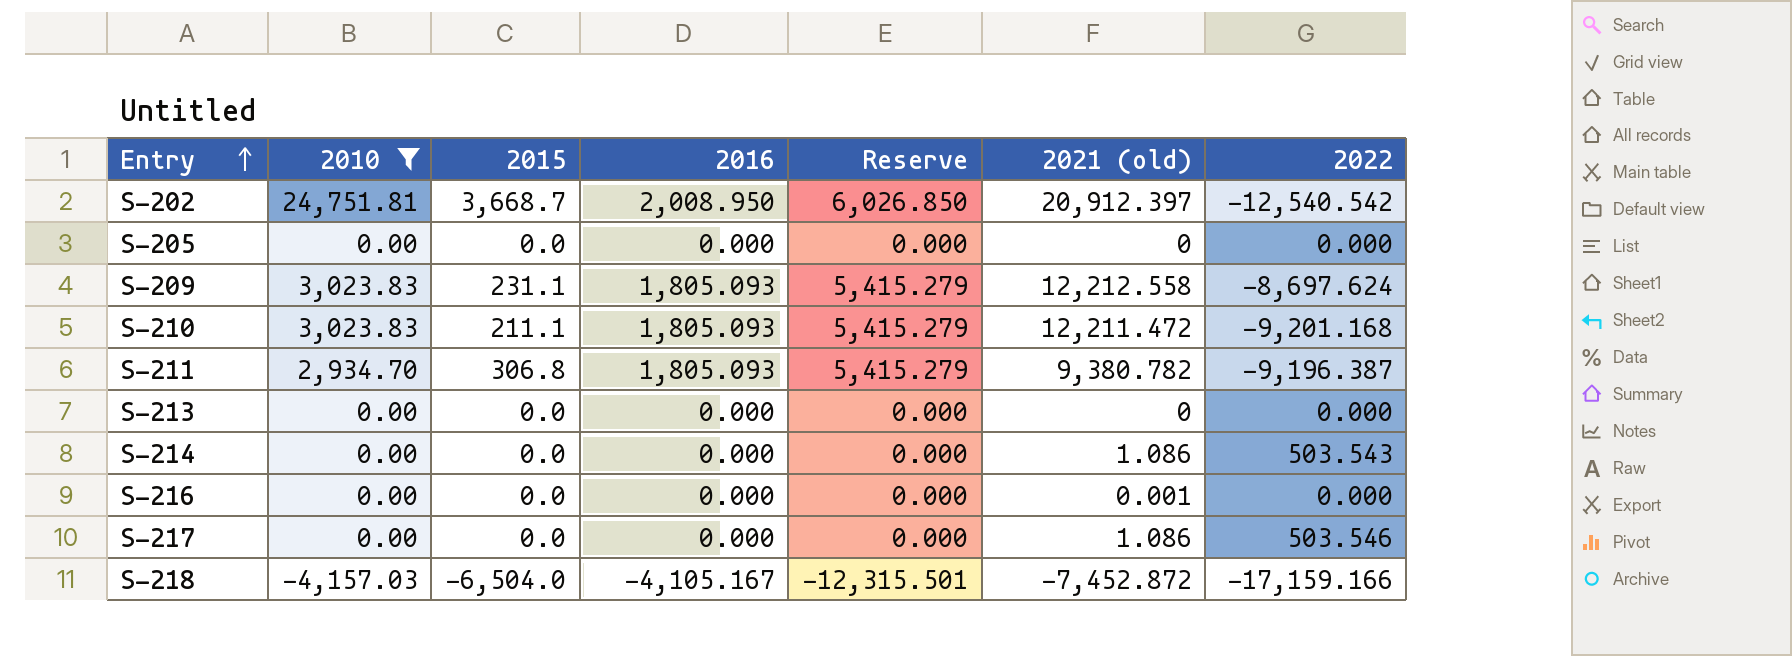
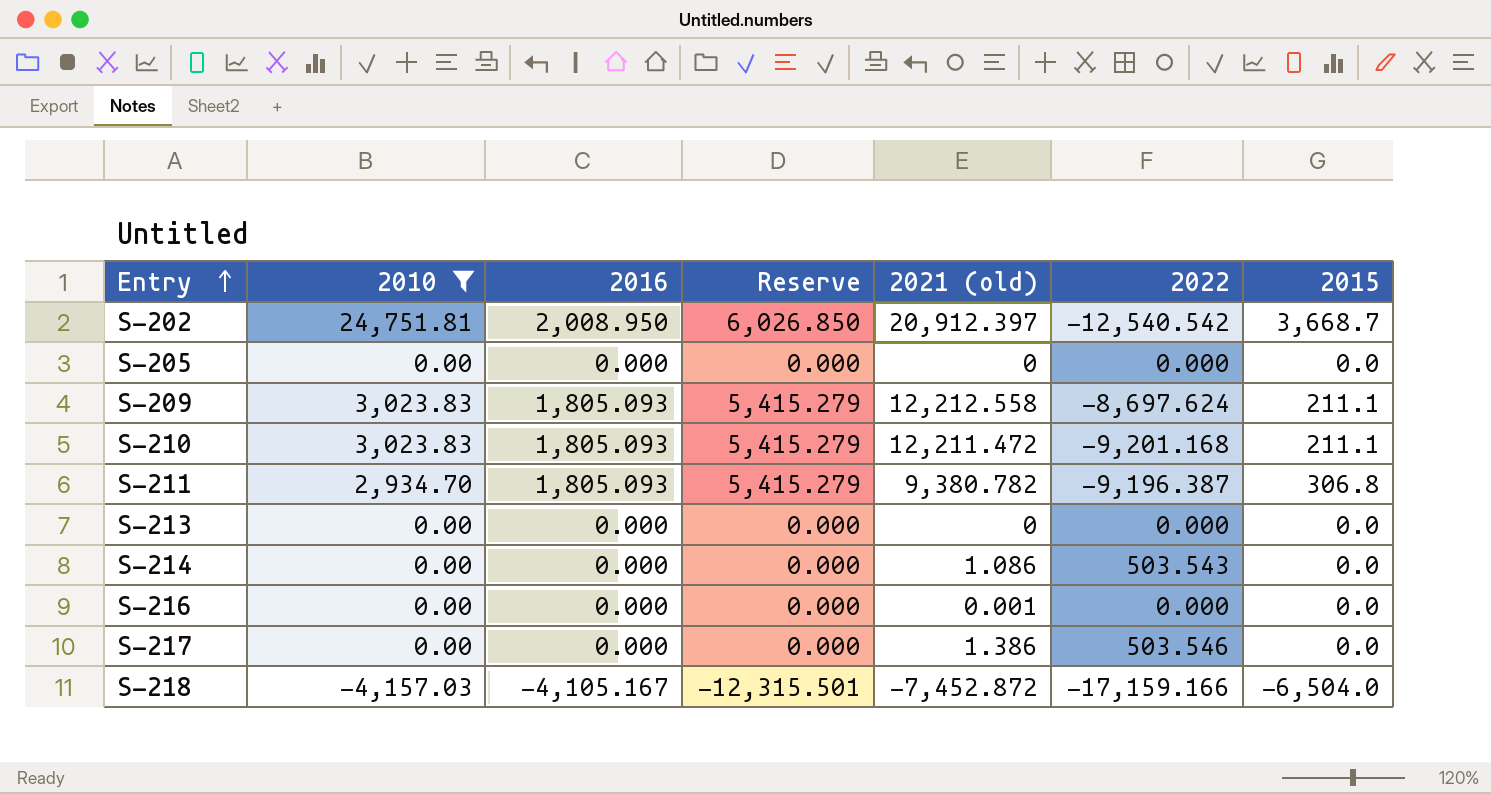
column 2015 | position: 3 -> 7
S-209 | 2015: 231.1 -> 211.1
S-217 | 2021 (old): 1.086 -> 1.386

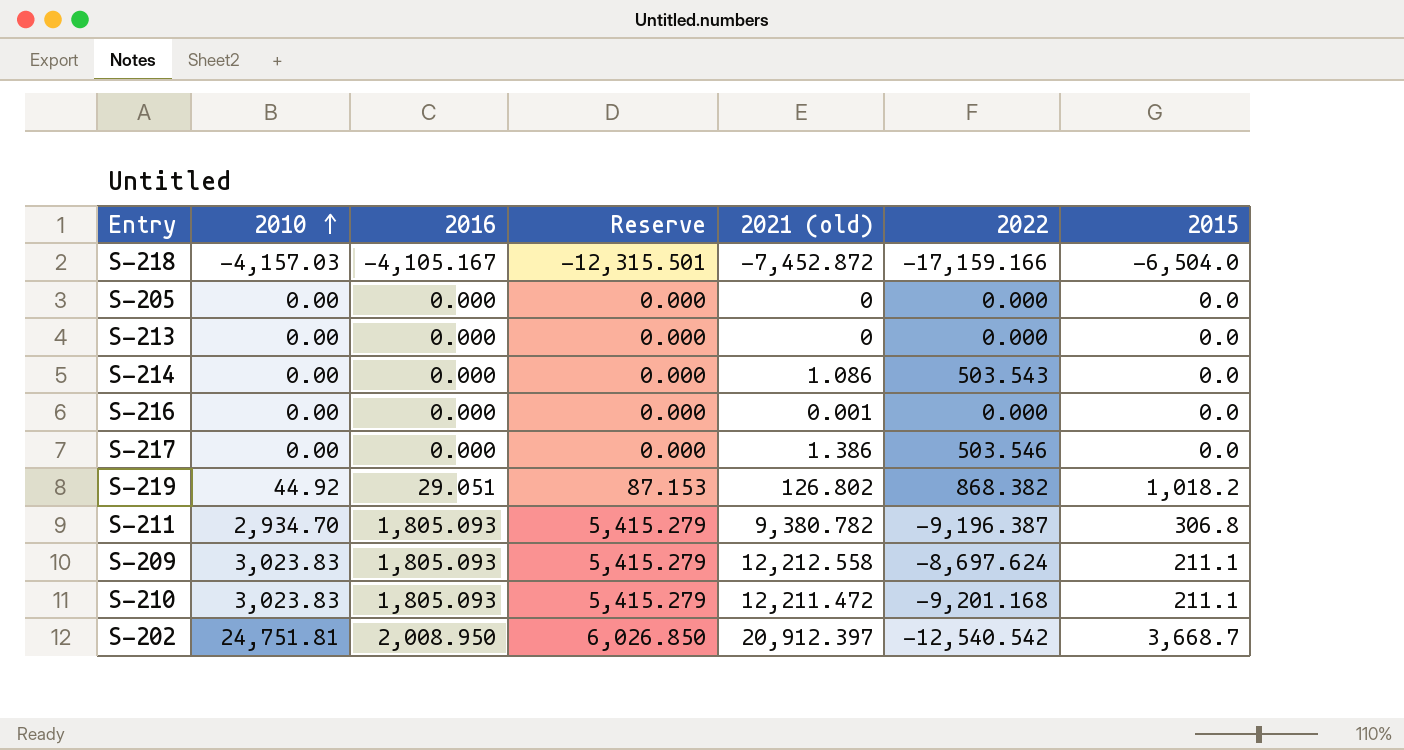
filter: 2010 != 44.92 -> none
row order: Entry ascending -> 2010 ascending

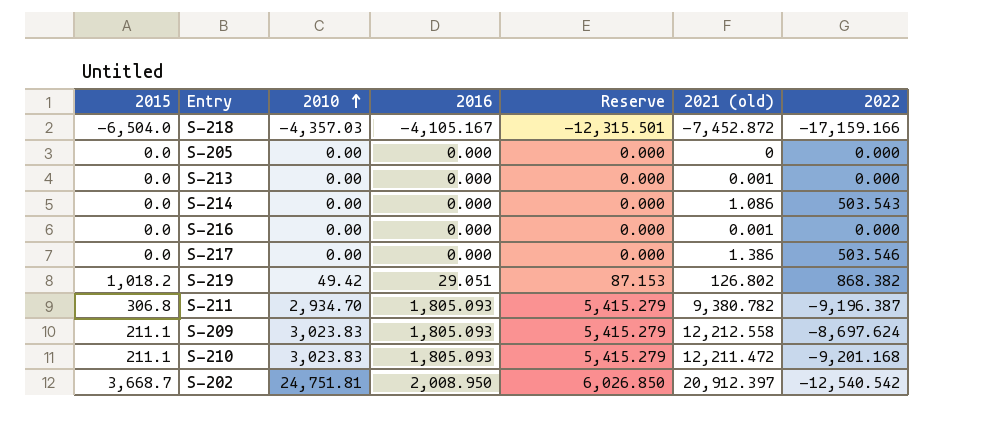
column 2015 | position: 7 -> 1
S-218 | 2010: -4,157.03 -> -4,357.03
S-213 | 2021 (old): 0 -> 0.001
S-219 | 2010: 44.92 -> 49.42

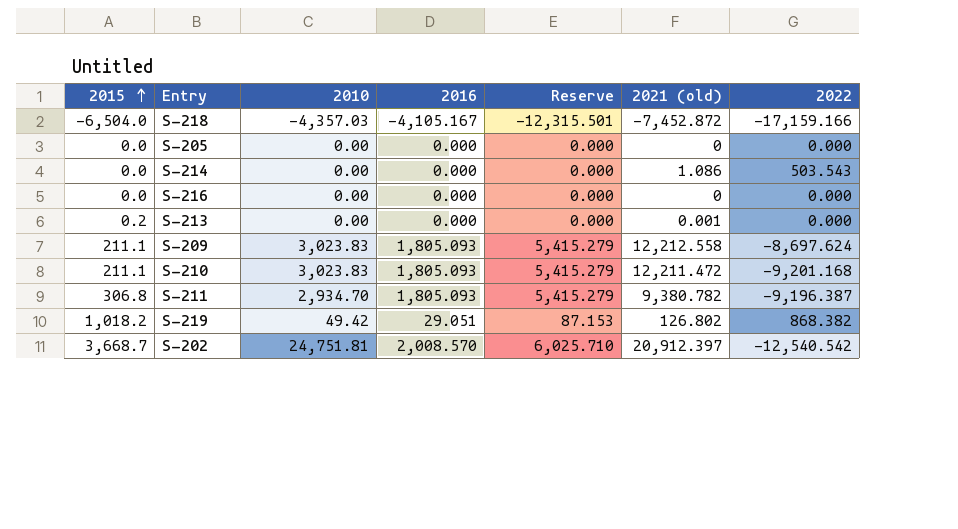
row order: 2010 ascending -> 2015 ascending
row S-217: 0.0 | 0.00 | 0.000 | 0.000 | 1.386 | 503.546 -> none
S-216 | 2021 (old): 0.001 -> 0
S-213 | 2015: 0.0 -> 0.2
S-202 | 2016: 2,008.950 -> 2,008.570
S-202 | Reserve: 6,026.850 -> 6,025.710

